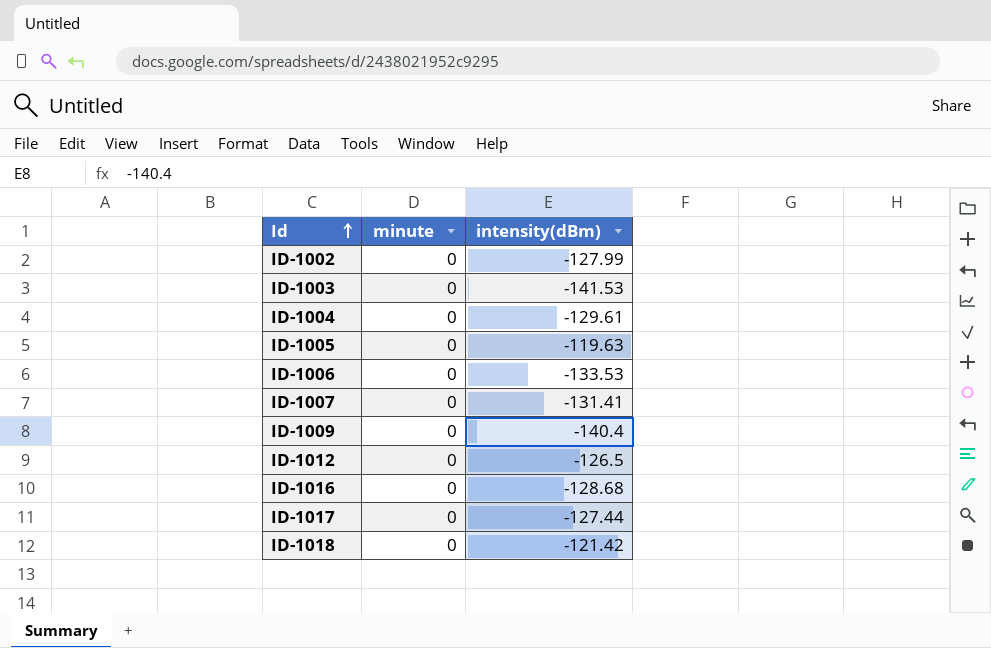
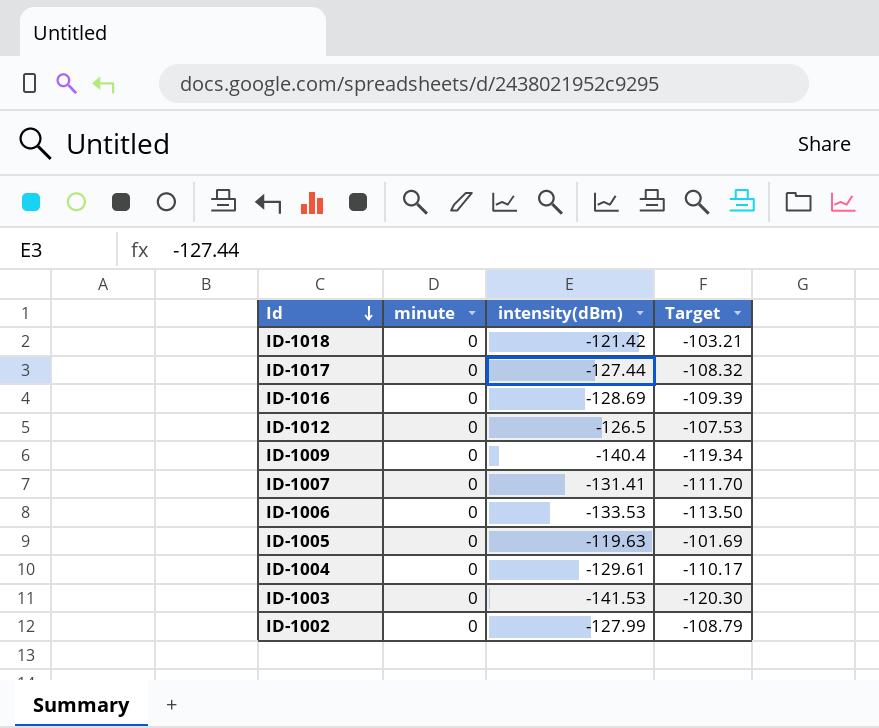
row order: Id ascending -> Id descending
column Target | formula: none -> [intensity(dBm)] * 0.85
ID-1016 | intensity(dBm): -128.68 -> -128.69

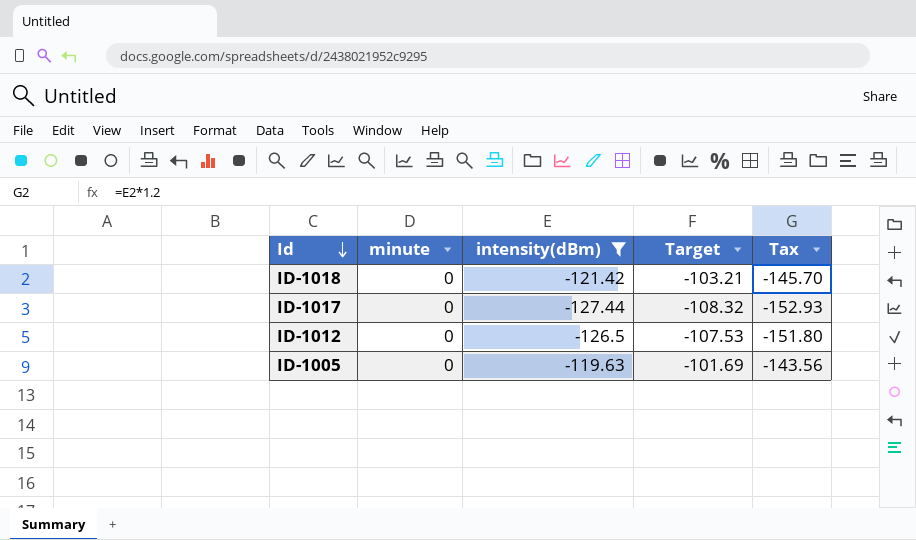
filter: none -> intensity(dBm) >= -127.44
column Tax | formula: none -> [intensity(dBm)] * 1.2

